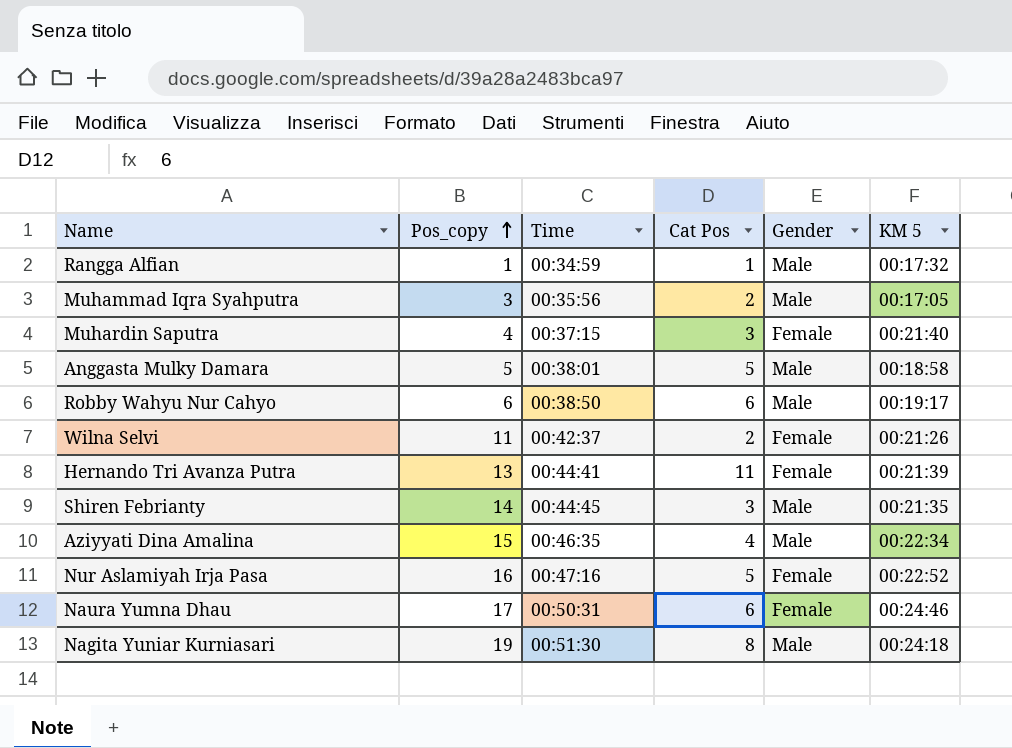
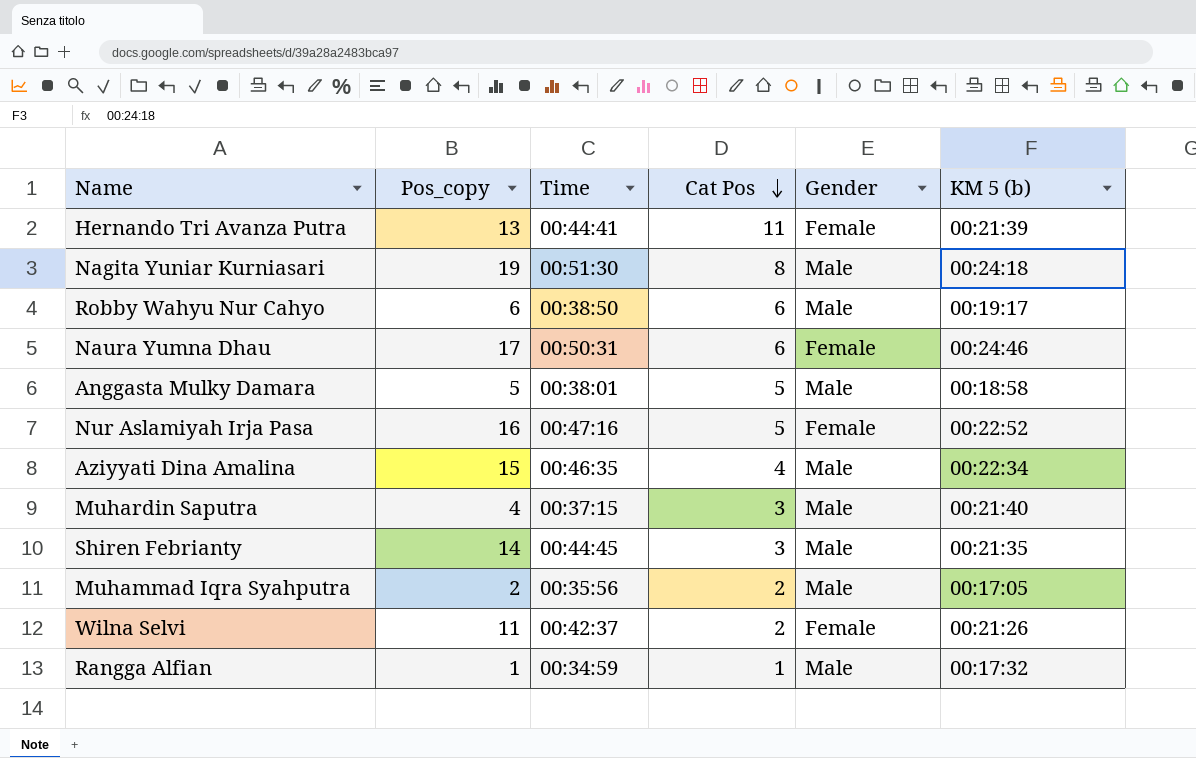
row order: Pos_copy ascending -> Cat Pos descending
column name: KM 5 -> KM 5 (b)
Muhardin Saputra | Gender: Female -> Male
Muhammad Iqra Syahputra | Pos_copy: 3 -> 2

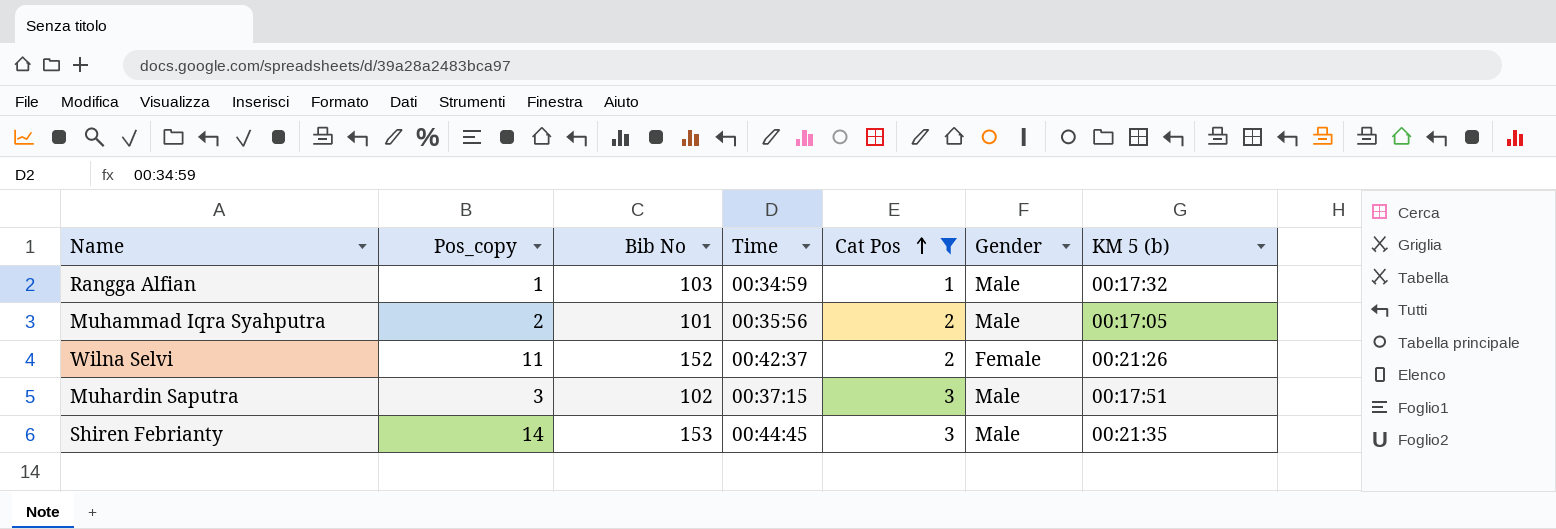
filter: none -> Cat Pos <= 3
row order: Cat Pos descending -> Cat Pos ascending
column Bib No | position: none -> 3
Muhardin Saputra | Pos_copy: 4 -> 3
Muhardin Saputra | KM 5 (b): 00:21:40 -> 00:17:51

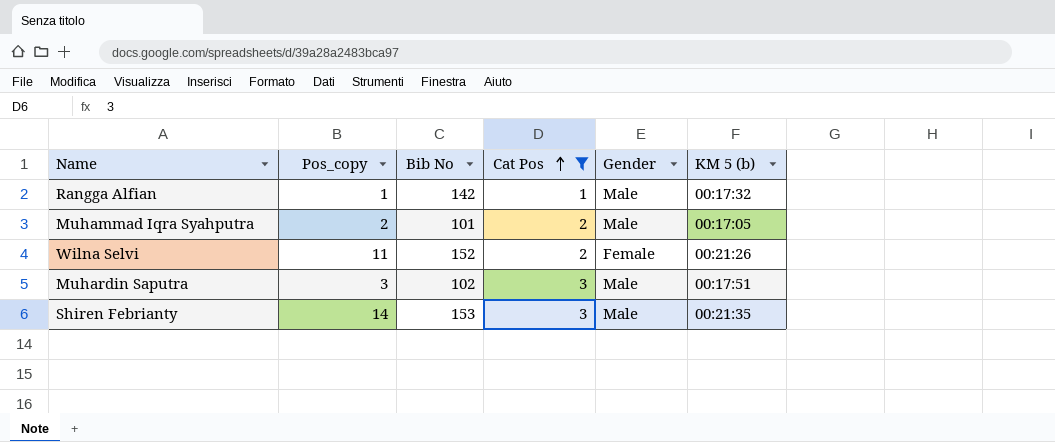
column Time | position: 4 -> none
Rangga Alfian | Bib No: 103 -> 142

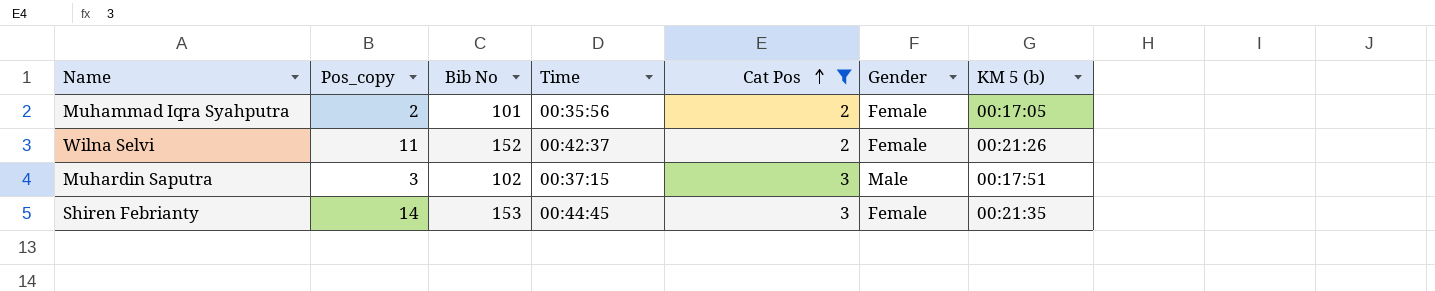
column Time | position: none -> 4
row Rangga Alfian: 1 | 142 | 1 | Male | 00:17:32 -> none
Muhammad Iqra Syahputra | Gender: Male -> Female
Shiren Febrianty | Gender: Male -> Female

